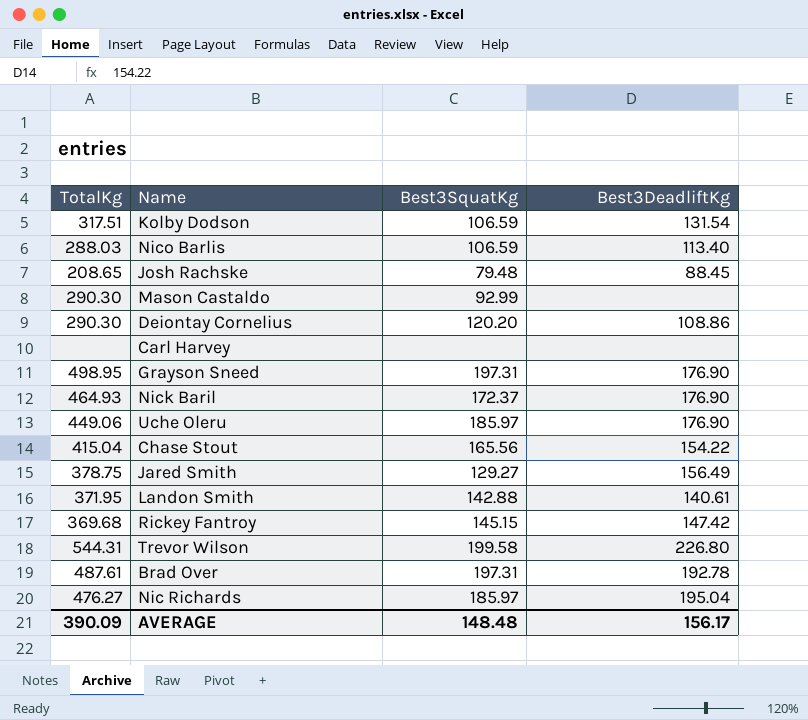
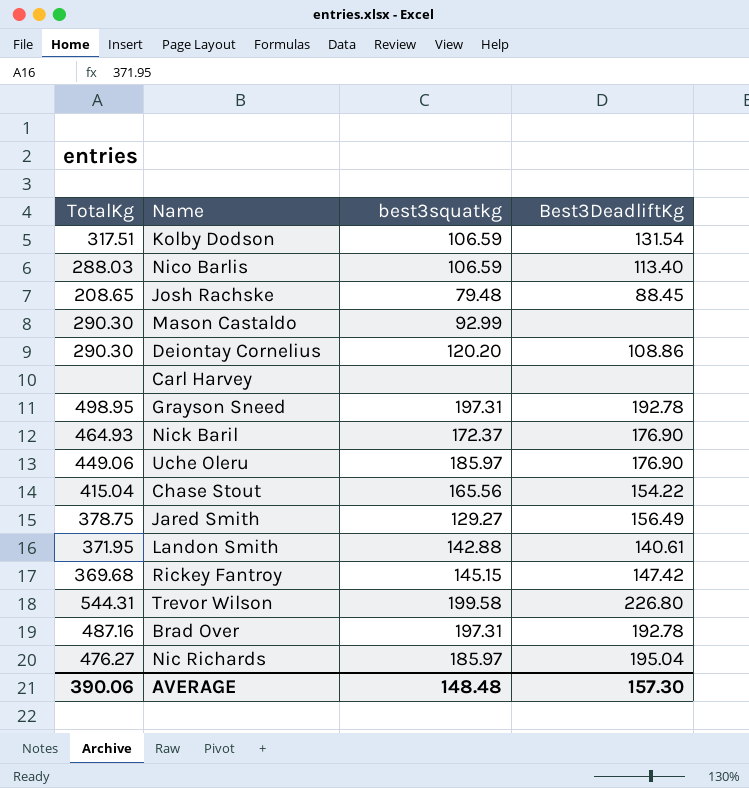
column name: Best3SquatKg -> best3squatkg
Grayson Sneed | Best3DeadliftKg: 176.90 -> 192.78
Brad Over | TotalKg: 487.61 -> 487.16
AVERAGE | TotalKg: 390.09 -> 390.06
AVERAGE | Best3DeadliftKg: 156.17 -> 157.30

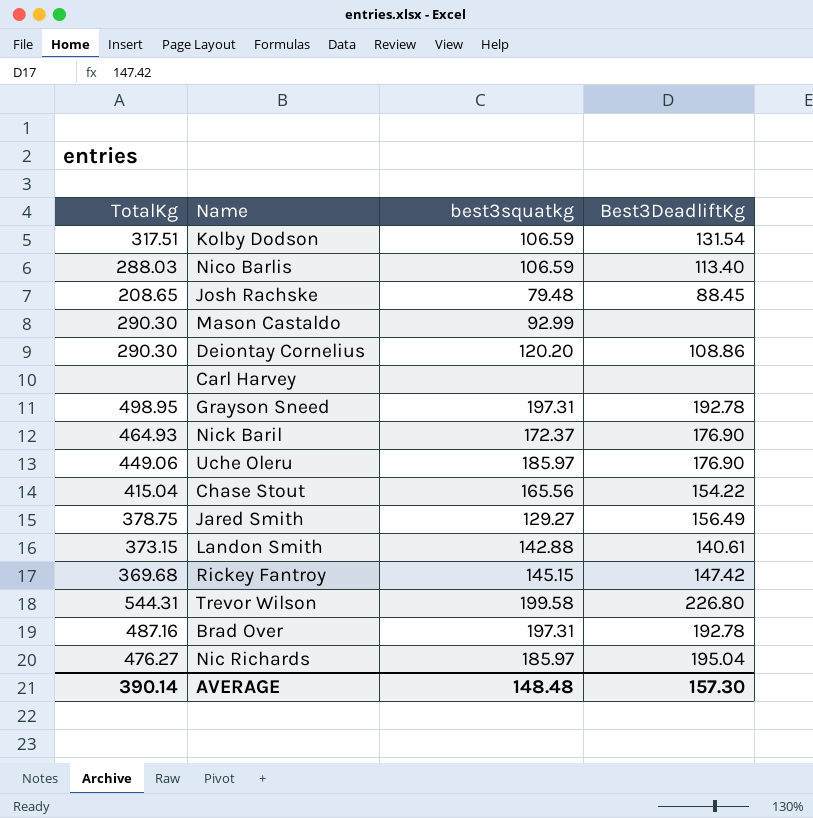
Landon Smith | TotalKg: 371.95 -> 373.15
AVERAGE | TotalKg: 390.06 -> 390.14

